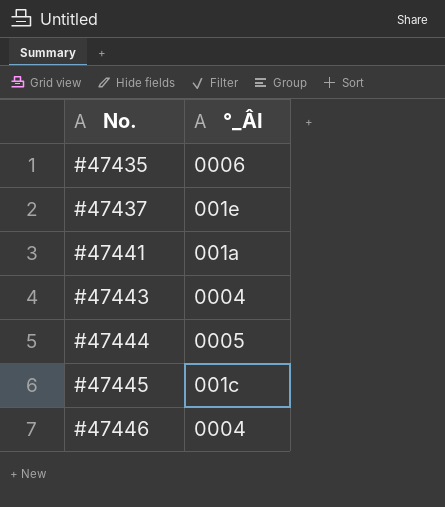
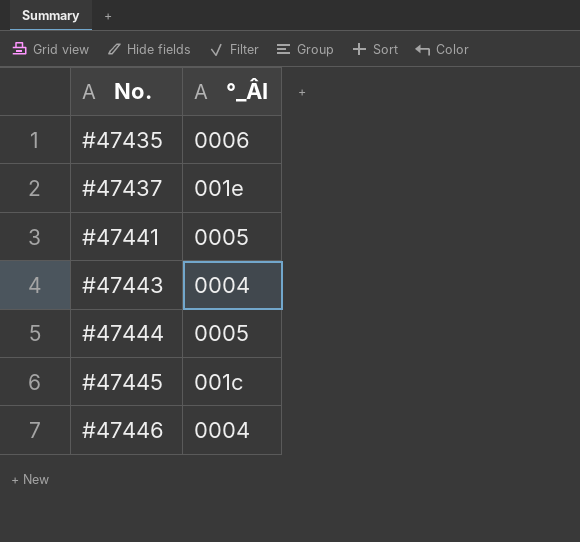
#47441 | °_ÂI: 001a -> 0005

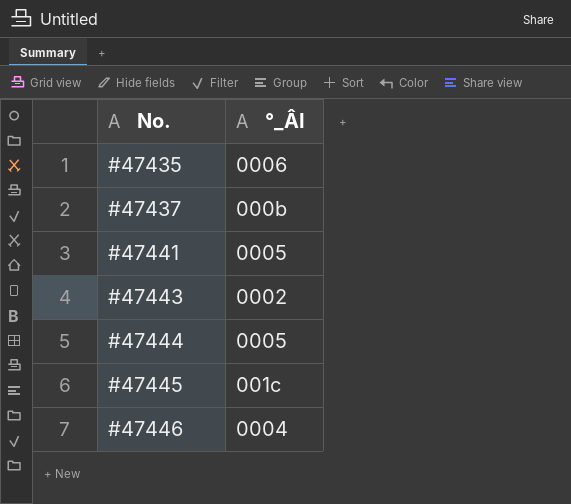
#47437 | °_ÂI: 001e -> 000b
#47443 | °_ÂI: 0004 -> 0002

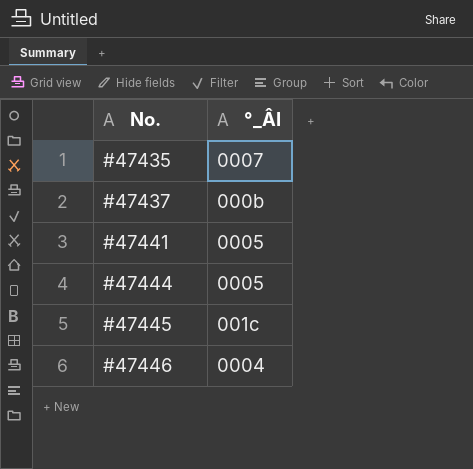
row #47443: 0002 -> none
#47435 | °_ÂI: 0006 -> 0007

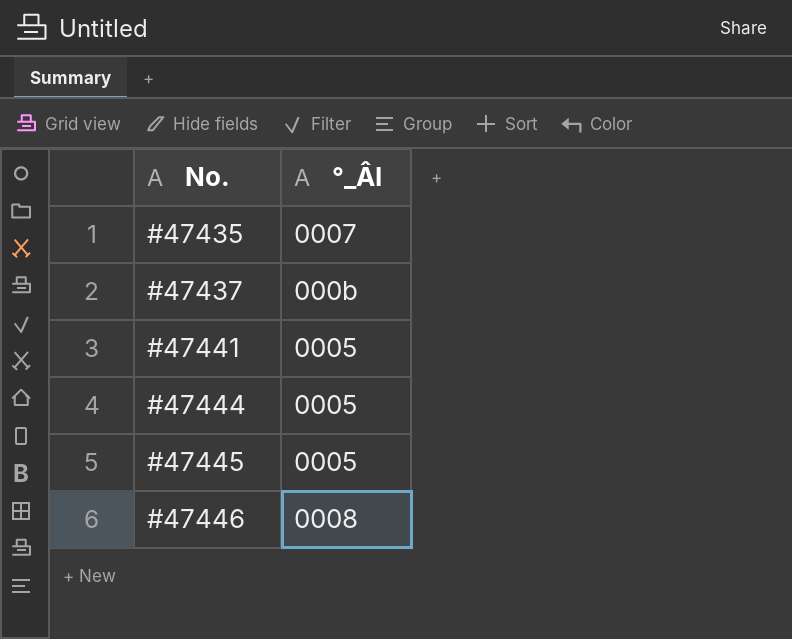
#47445 | °_ÂI: 001c -> 0005
#47446 | °_ÂI: 0004 -> 0008

